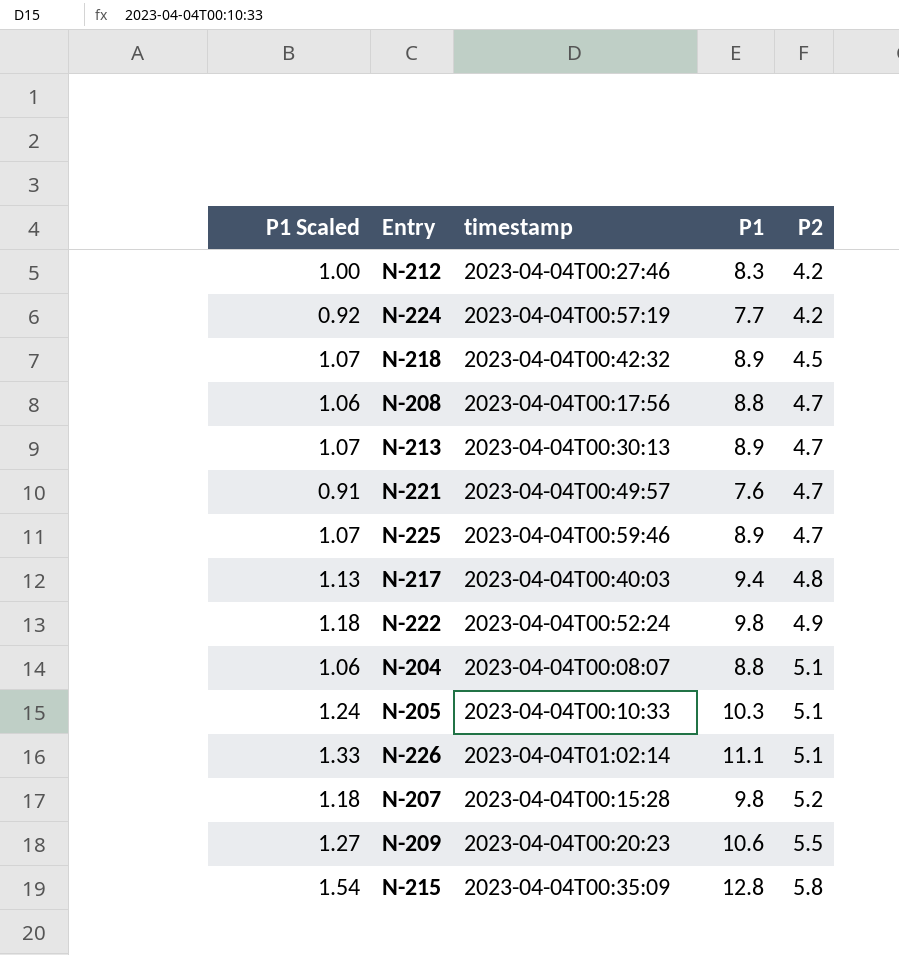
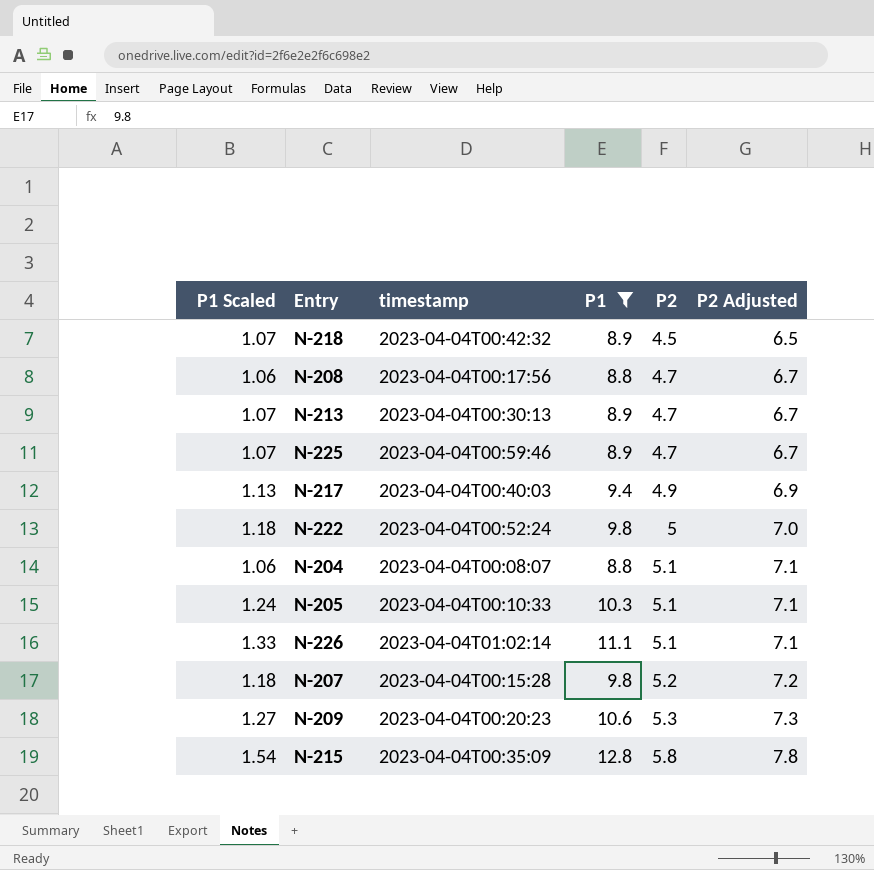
filter: none -> P1 >= 8.8
column P2 Adjusted | formula: none -> [P2] + 2
N-217 | P2: 4.8 -> 4.9
N-222 | P2: 4.9 -> 5
N-209 | P2: 5.5 -> 5.3

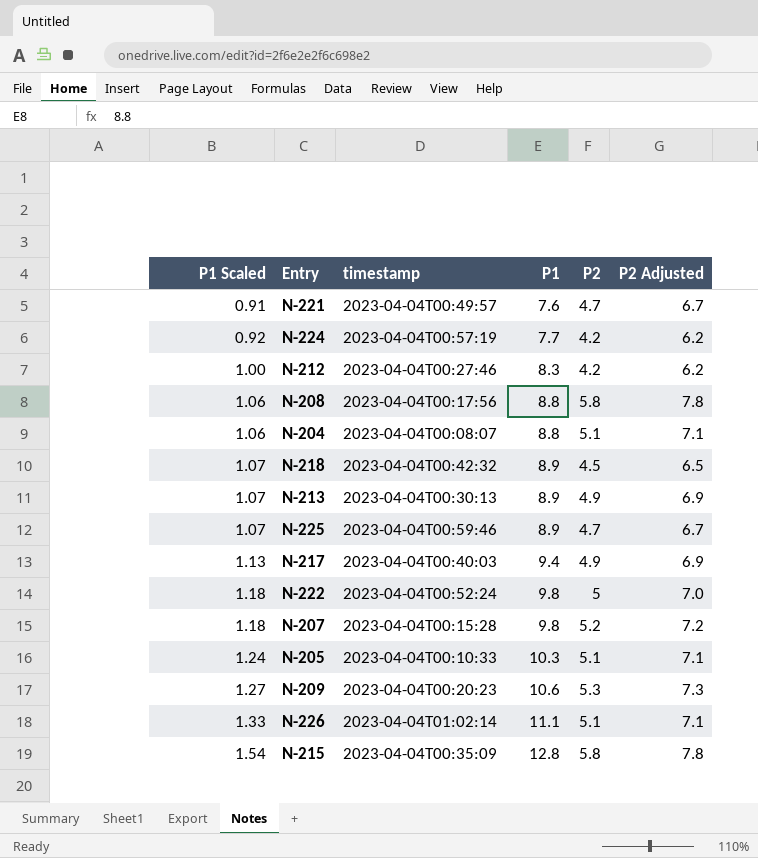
filter: P1 >= 8.8 -> none
row order: P2 ascending -> P1 Scaled ascending
N-208 | P2: 4.7 -> 5.8
N-208 | P2 Adjusted: 6.7 -> 7.8
N-213 | P2: 4.7 -> 4.9
N-213 | P2 Adjusted: 6.7 -> 6.9

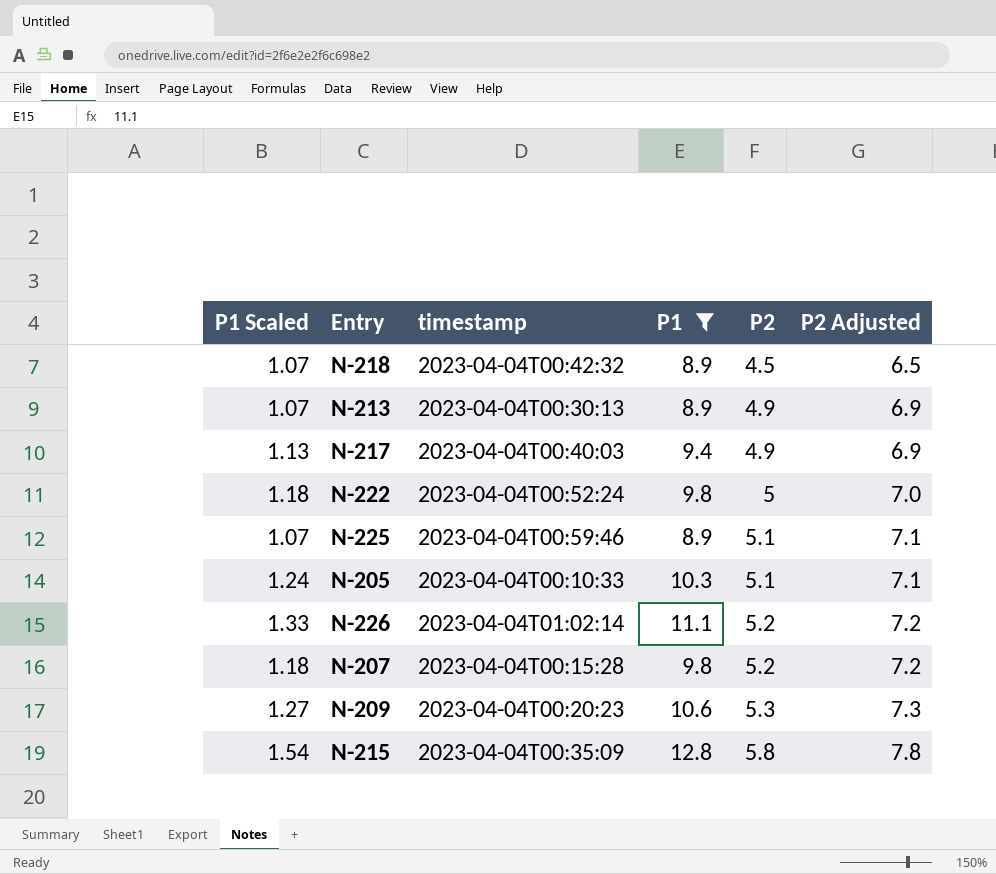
filter: none -> P1 >= 8.9
row order: P1 Scaled ascending -> P2 ascending
N-225 | P2: 4.7 -> 5.1
N-225 | P2 Adjusted: 6.7 -> 7.1
N-226 | P2: 5.1 -> 5.2
N-226 | P2 Adjusted: 7.1 -> 7.2

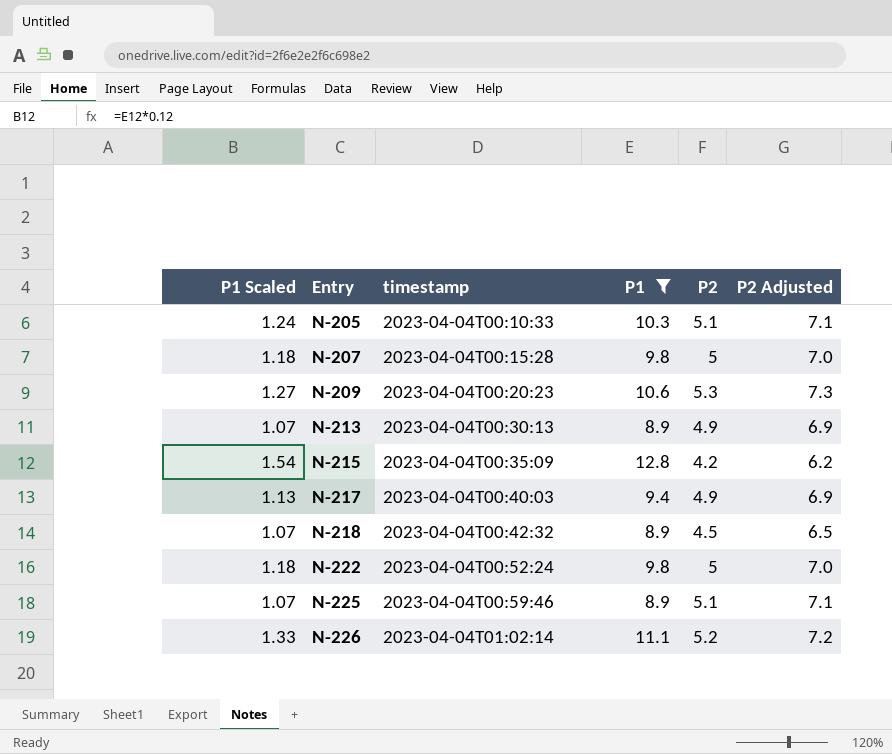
row order: P2 ascending -> Entry ascending
N-207 | P2: 5.2 -> 5
N-207 | P2 Adjusted: 7.2 -> 7.0
N-215 | P2: 5.8 -> 4.2
N-215 | P2 Adjusted: 7.8 -> 6.2

